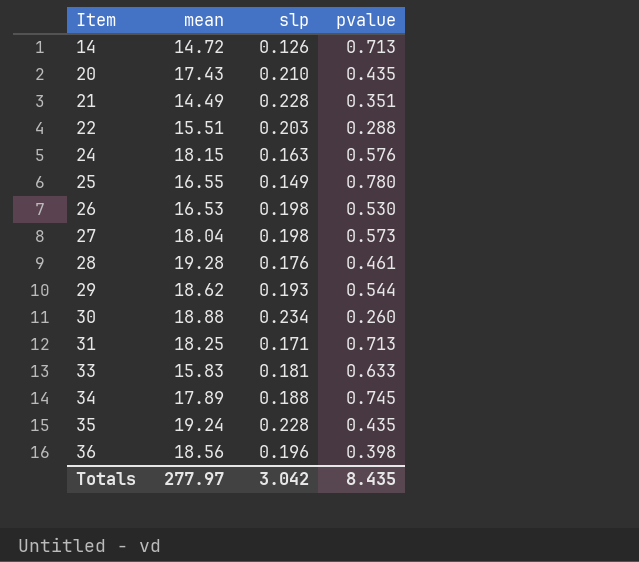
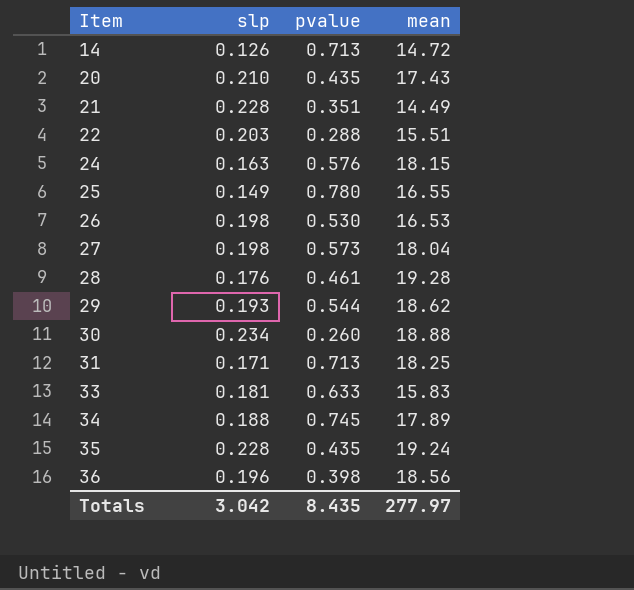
column mean | position: 2 -> 4

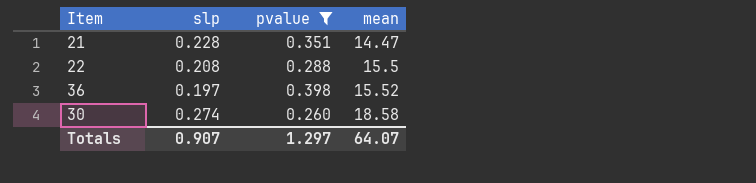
filter: none -> pvalue <= 0.398
row order: Item ascending -> mean ascending
21 | mean: 14.49 -> 14.47
22 | slp: 0.203 -> 0.208
22 | mean: 15.51 -> 15.5
36 | slp: 0.196 -> 0.197
36 | mean: 18.56 -> 15.52
30 | slp: 0.234 -> 0.274
30 | mean: 18.88 -> 18.58
Totals | slp: 3.042 -> 0.907
Totals | pvalue: 8.435 -> 1.297
Totals | mean: 277.97 -> 64.07

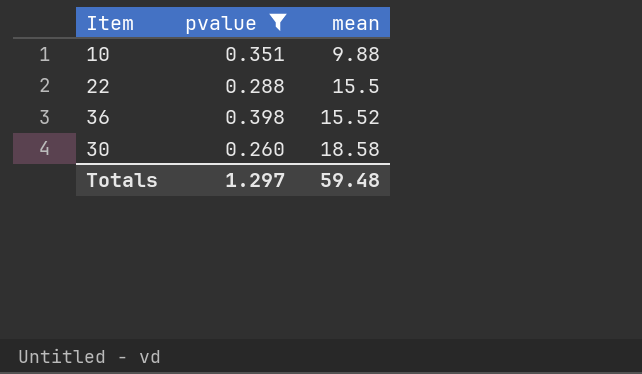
column slp | position: 2 -> none
row 21: 0.228 | 0.351 | 14.47 -> none
row 10: none -> 0.351 | 9.88
Totals | mean: 64.07 -> 59.48

